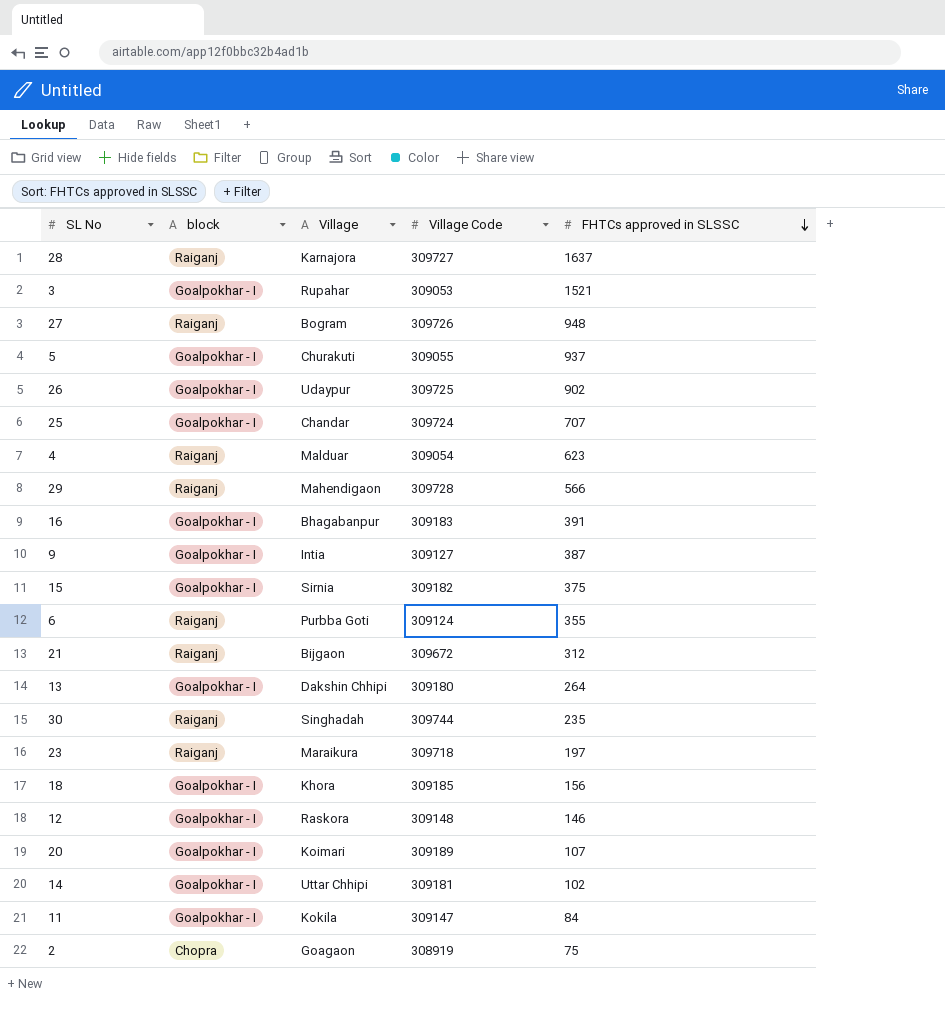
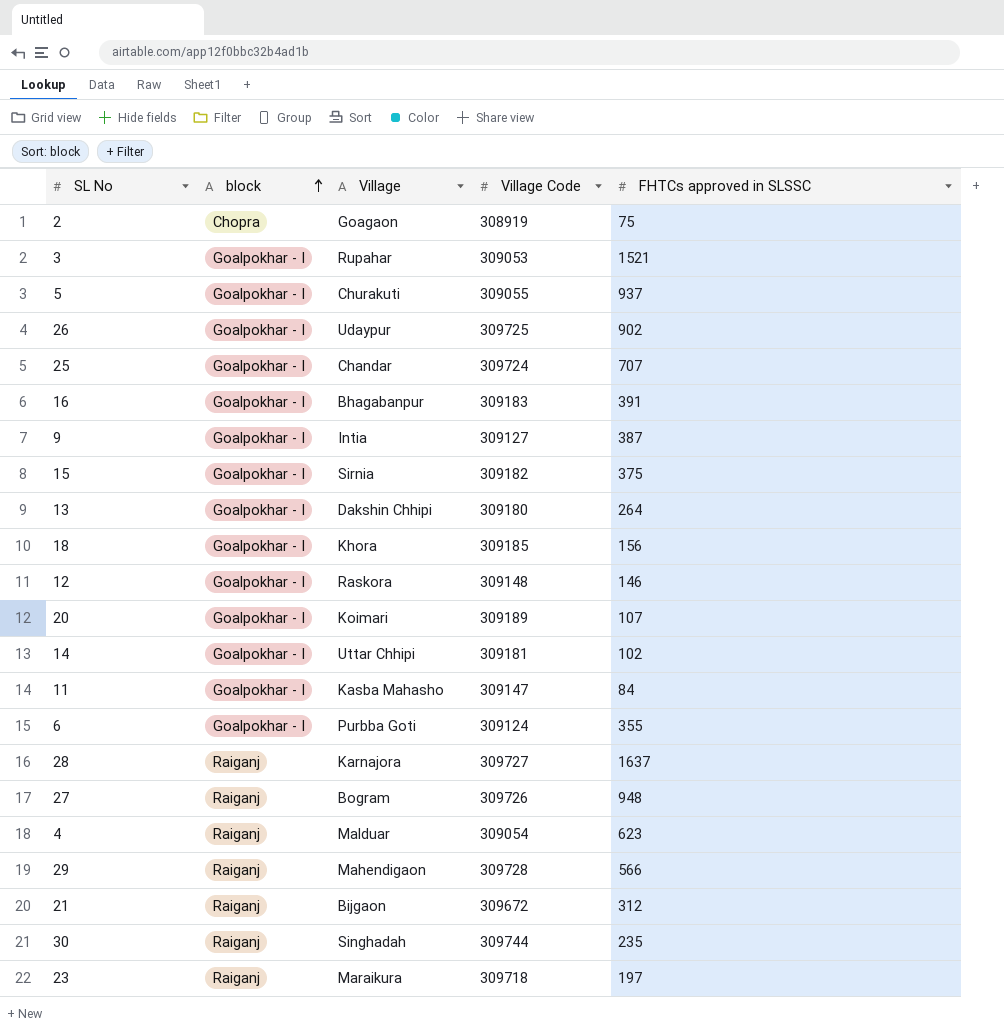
row order: FHTCs approved in SLSSC descending -> block ascending
11 | Village: Kokila -> Kasba Mahasho
6 | block: Raiganj -> Goalpokhar - I

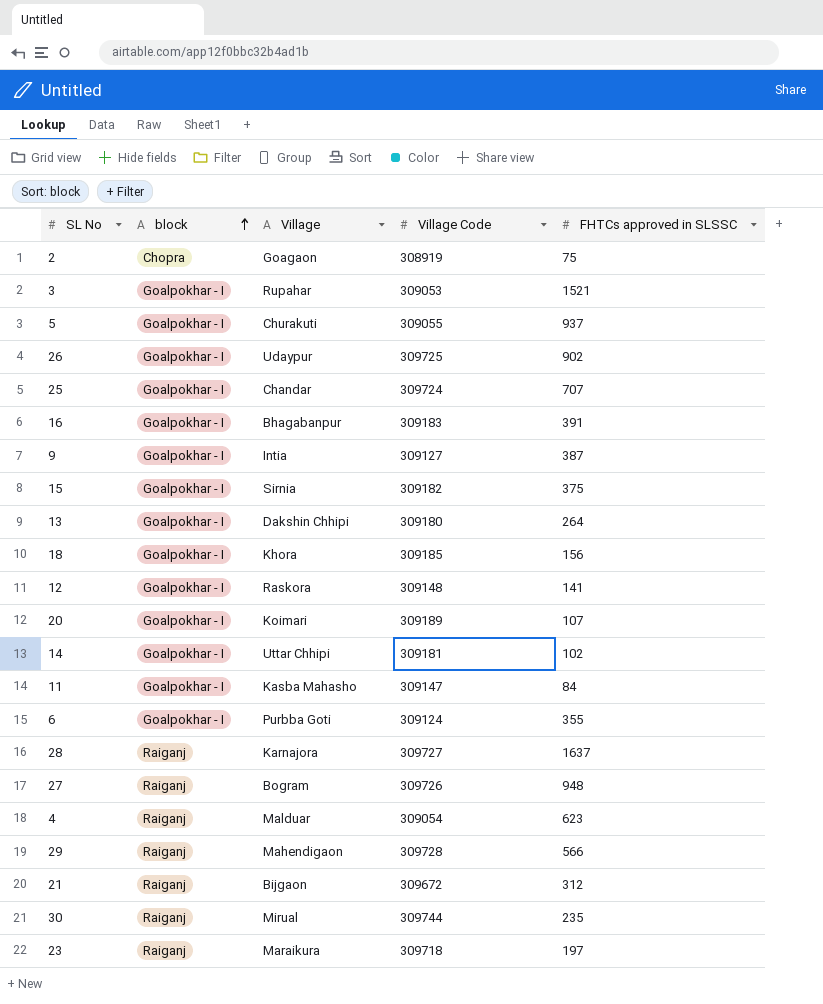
12 | FHTCs approved in SLSSC: 146 -> 141
30 | Village: Singhadah -> Mirual

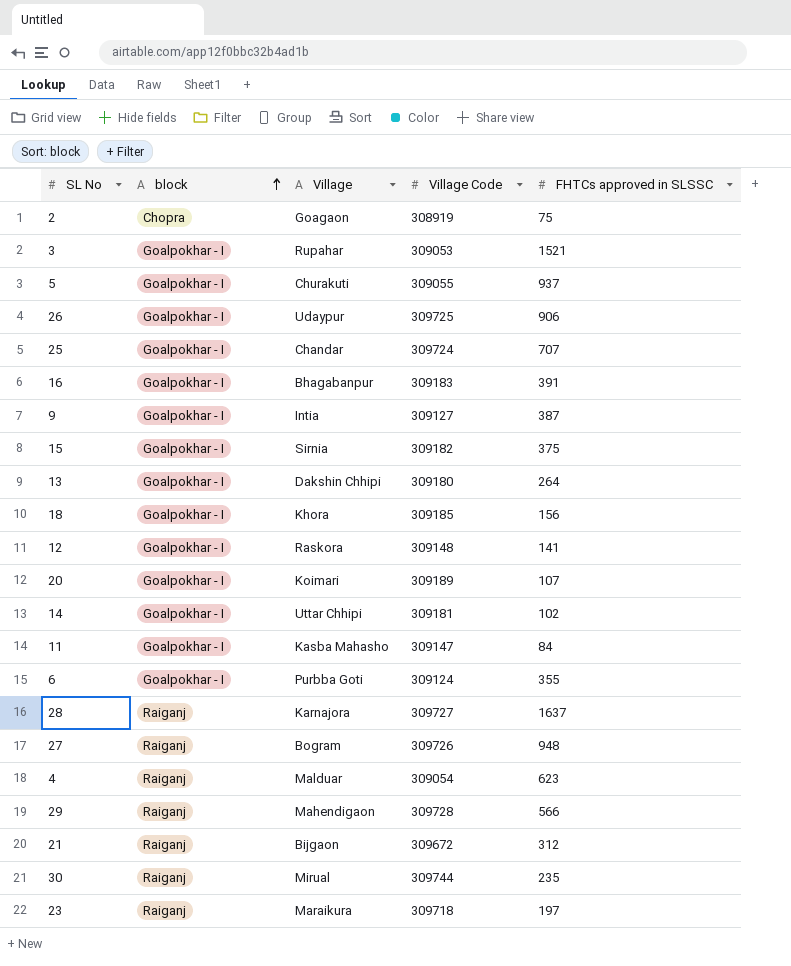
26 | FHTCs approved in SLSSC: 902 -> 906

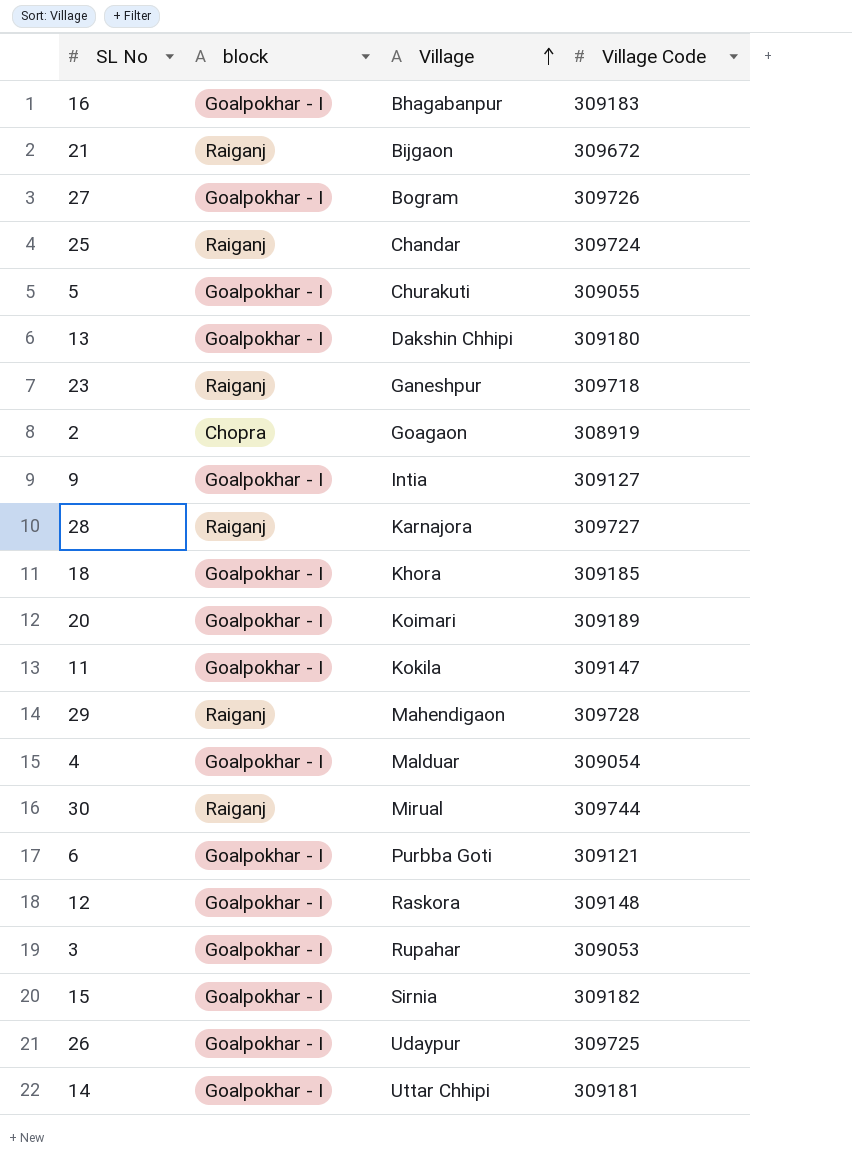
row order: block ascending -> Village ascending
column FHTCs approved in SLSSC | position: 5 -> none
27 | block: Raiganj -> Goalpokhar - I
25 | block: Goalpokhar - I -> Raiganj
23 | Village: Maraikura -> Ganeshpur
11 | Village: Kasba Mahasho -> Kokila
4 | block: Raiganj -> Goalpokhar - I
6 | Village Code: 309124 -> 309121

